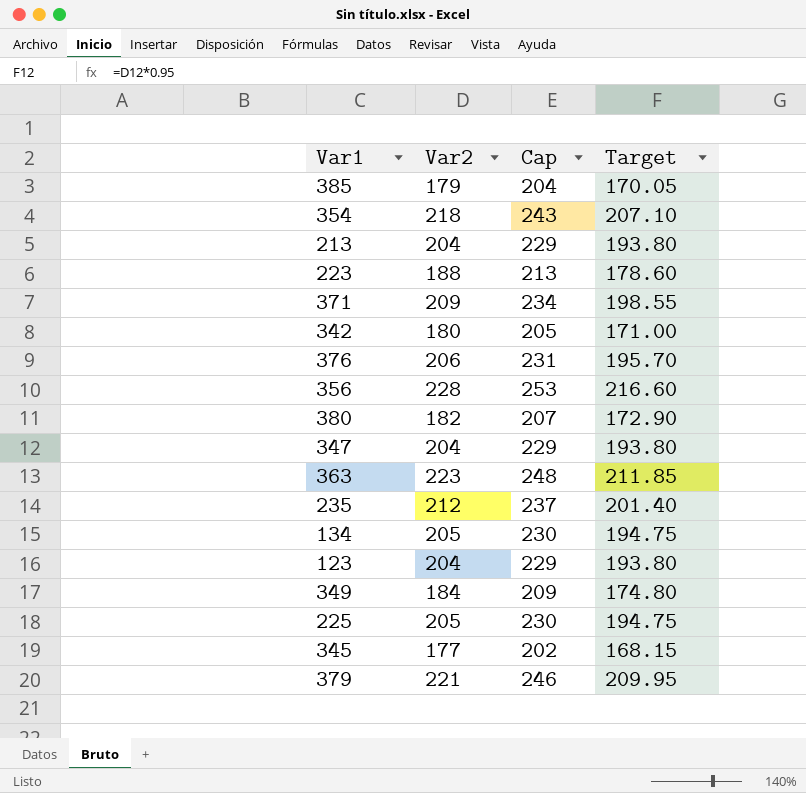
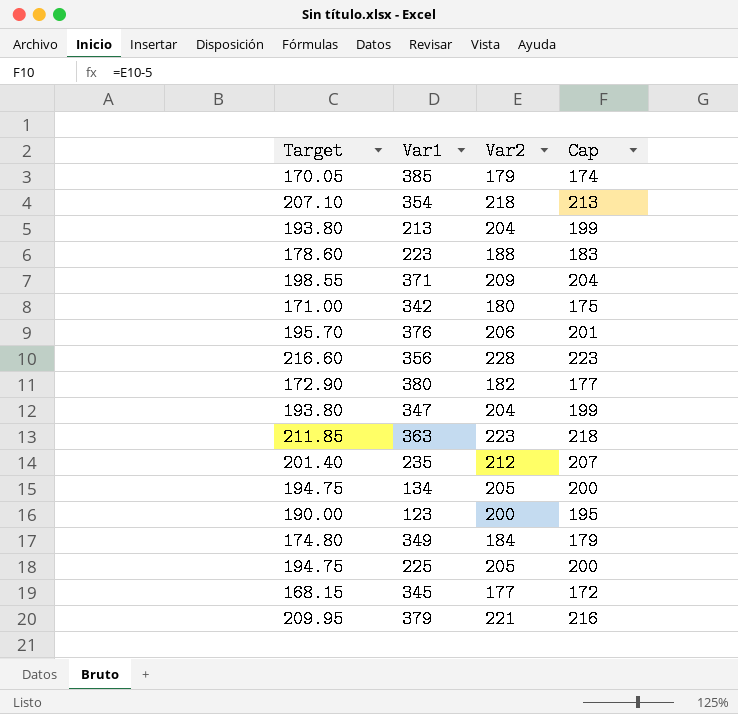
column Target | position: 4 -> 1
column Cap | formula: [Var2] + 25 -> [Var2] - 5
123 | Target: 193.80 -> 190.00
123 | Var2: 204 -> 200

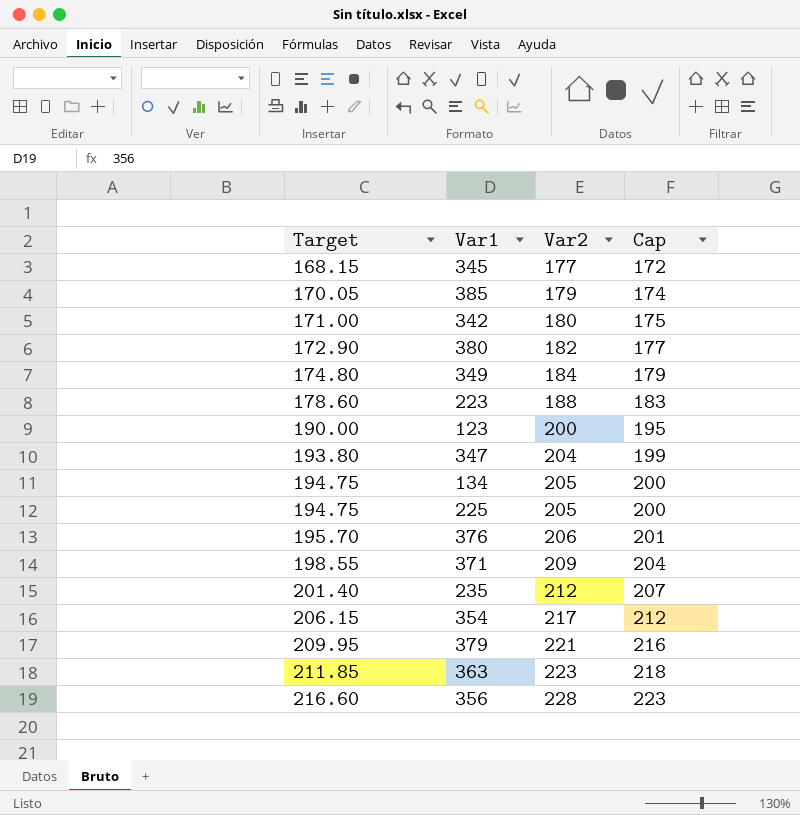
row order: none -> Target ascending
row 213: 193.80 | 204 | 199 -> none
354 | Target: 207.10 -> 206.15
354 | Var2: 218 -> 217
354 | Cap: 213 -> 212

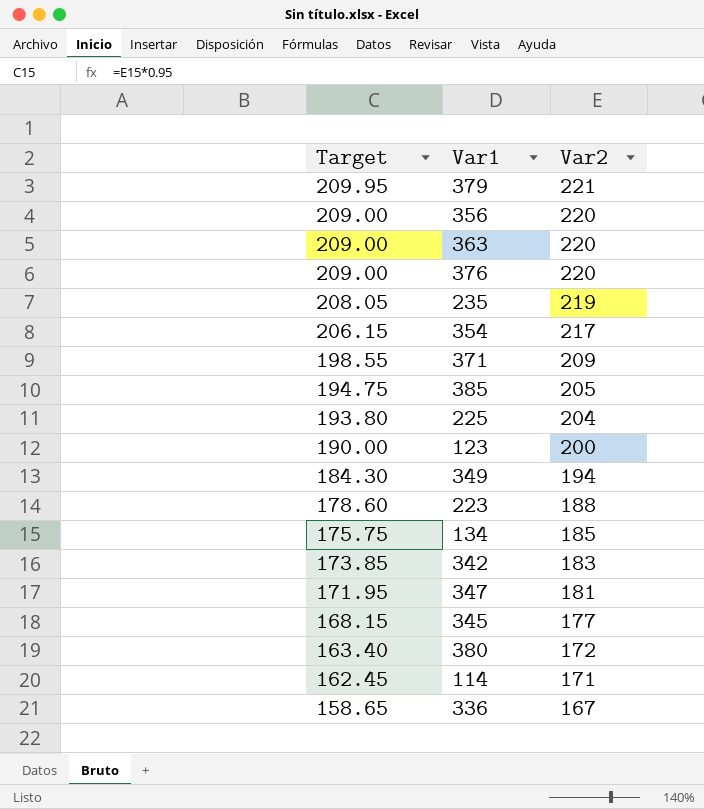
row order: Target ascending -> Target descending
column Cap | formula: [Var2] - 5 -> none
356 | Target: 216.60 -> 209.00
356 | Var2: 228 -> 220
363 | Target: 211.85 -> 209.00
363 | Var2: 223 -> 220
376 | Target: 195.70 -> 209.00
376 | Var2: 206 -> 220
235 | Target: 201.40 -> 208.05
235 | Var2: 212 -> 219
385 | Target: 170.05 -> 194.75
385 | Var2: 179 -> 205
225 | Target: 194.75 -> 193.80
225 | Var2: 205 -> 204
349 | Target: 174.80 -> 184.30
349 | Var2: 184 -> 194
134 | Target: 194.75 -> 175.75
134 | Var2: 205 -> 185
342 | Target: 171.00 -> 173.85
342 | Var2: 180 -> 183
347 | Target: 193.80 -> 171.95
347 | Var2: 204 -> 181
380 | Target: 172.90 -> 163.40
380 | Var2: 182 -> 172
row 114: none -> 162.45 | 171
row 336: none -> 158.65 | 167

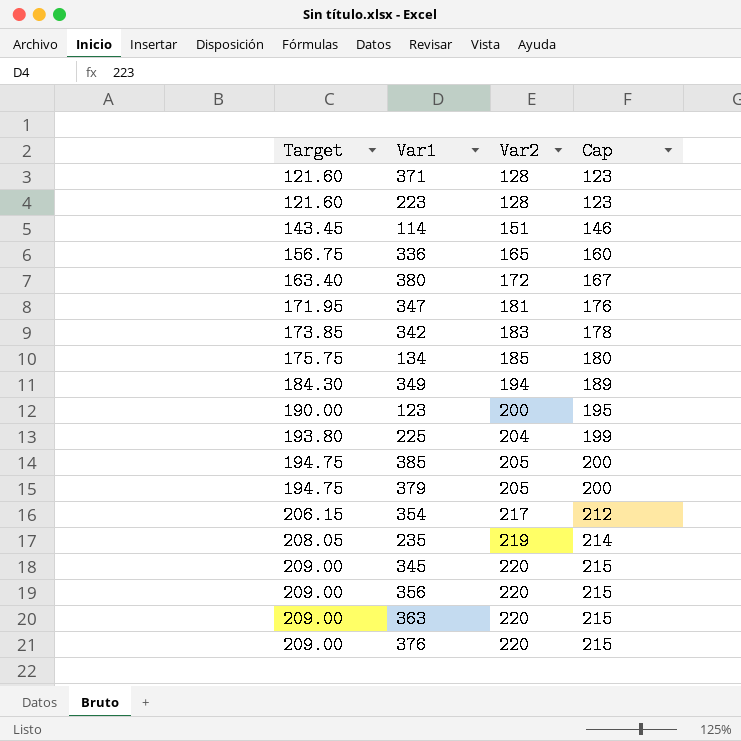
row order: Target descending -> Target ascending
column Cap | formula: none -> [Var2] - 5
371 | Target: 198.55 -> 121.60
371 | Var2: 209 -> 128
223 | Target: 178.60 -> 121.60
223 | Var2: 188 -> 128
114 | Target: 162.45 -> 143.45
114 | Var2: 171 -> 151
336 | Target: 158.65 -> 156.75
336 | Var2: 167 -> 165
379 | Target: 209.95 -> 194.75
379 | Var2: 221 -> 205
345 | Target: 168.15 -> 209.00
345 | Var2: 177 -> 220

